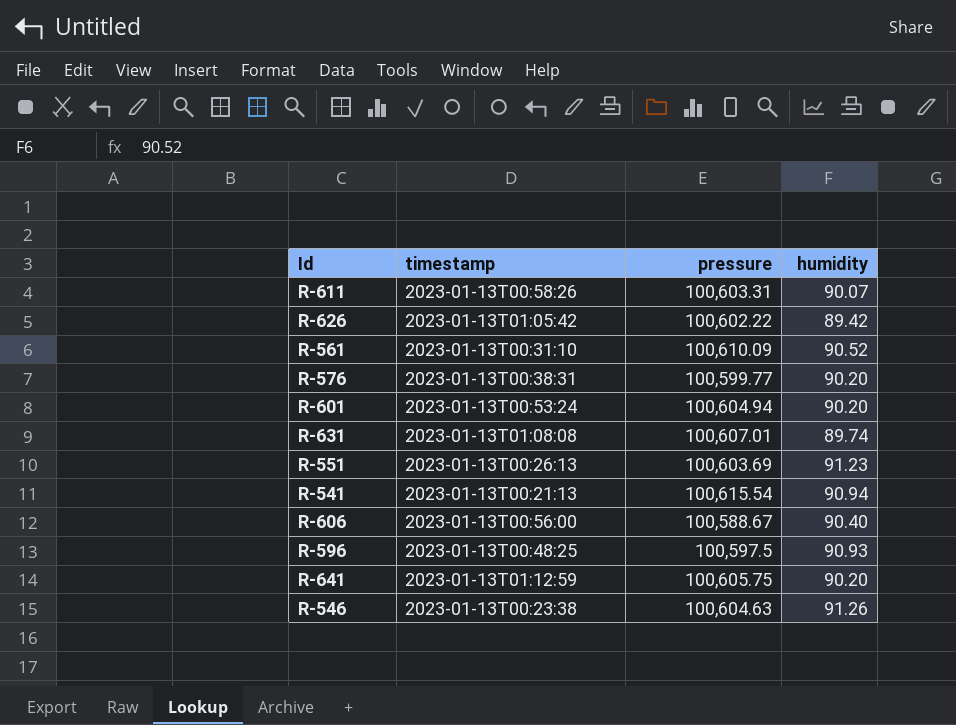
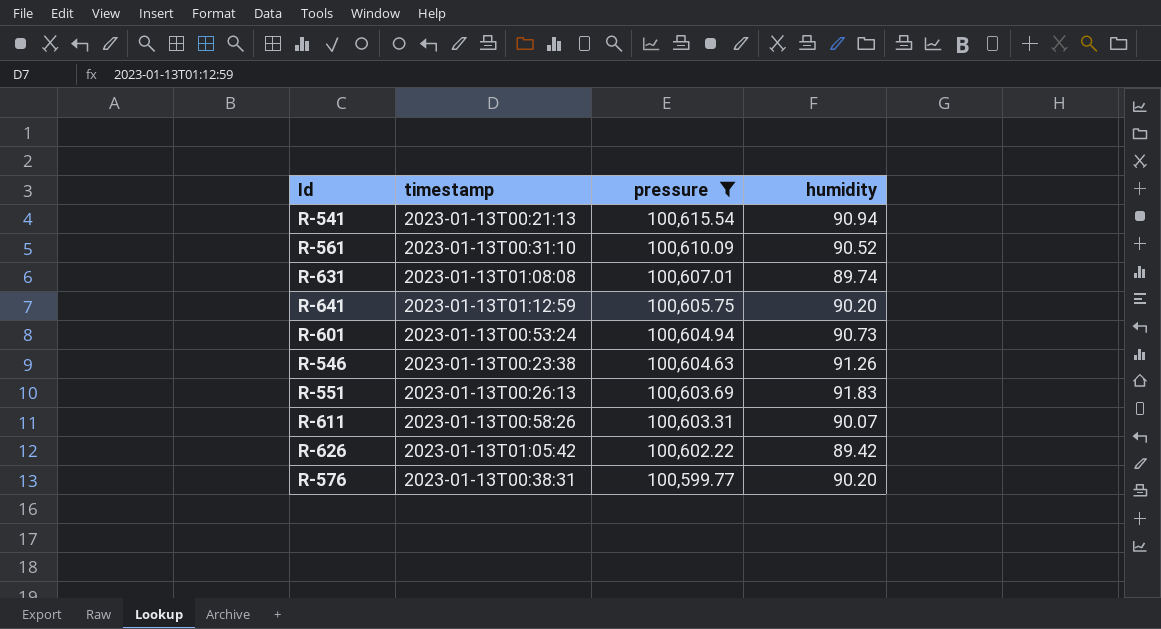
filter: none -> pressure >= 100,599.77
row order: none -> pressure descending
R-601 | humidity: 90.20 -> 90.73
R-551 | humidity: 91.23 -> 91.83

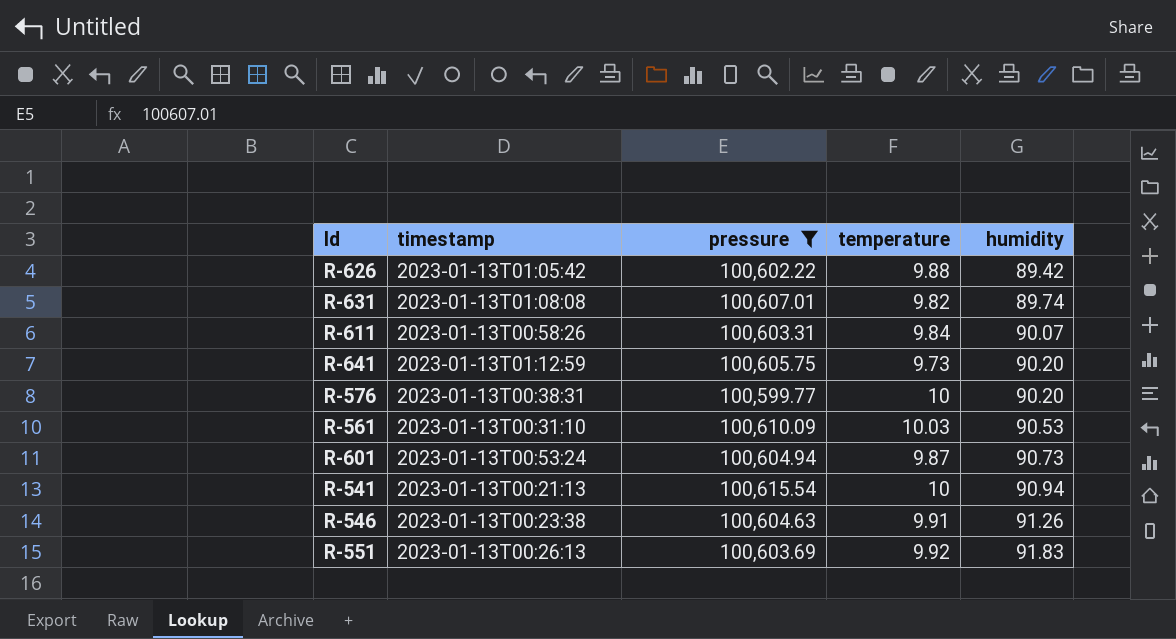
row order: pressure descending -> humidity ascending
column temperature | position: none -> 4
R-561 | humidity: 90.52 -> 90.53

